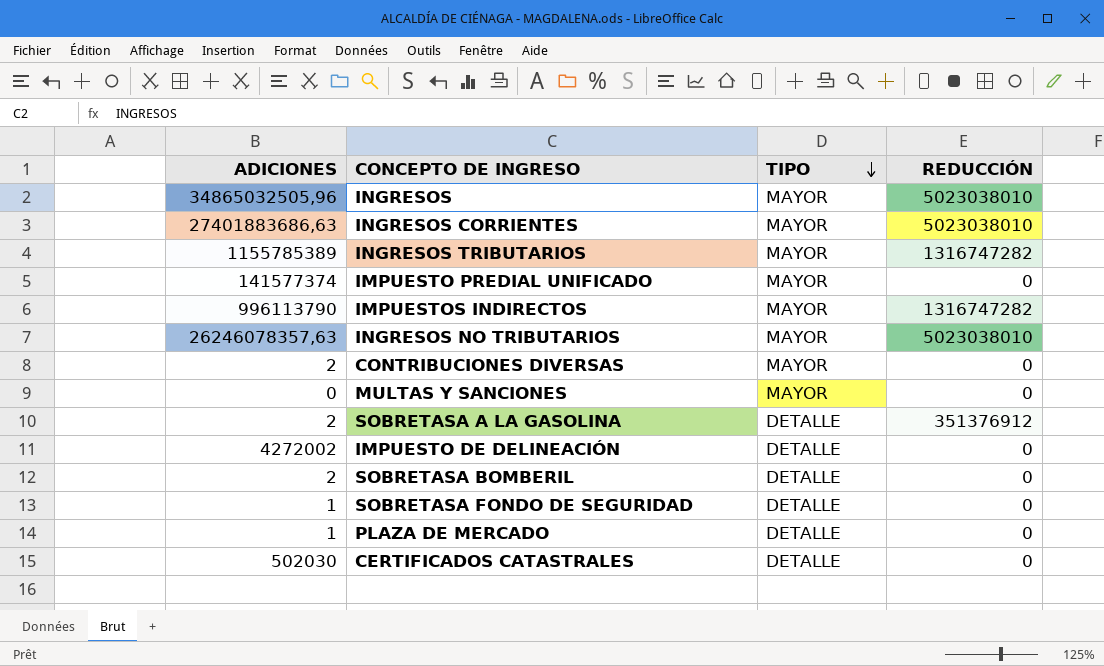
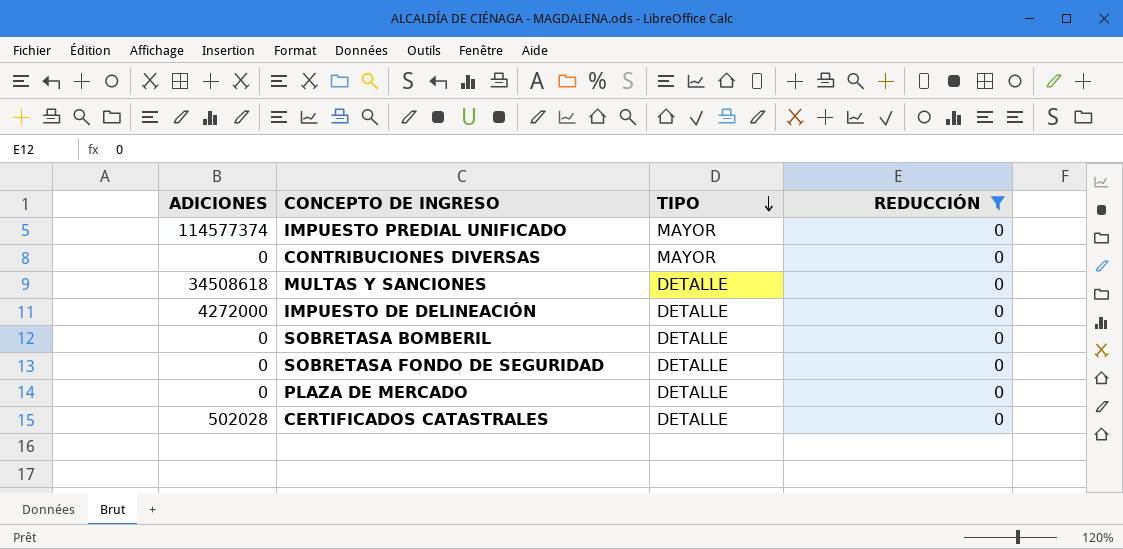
filter: none -> REDUCCIÓN = 0
IMPUESTO PREDIAL UNIFICADO | ADICIONES: 141577374 -> 114577374
CONTRIBUCIONES DIVERSAS | ADICIONES: 2 -> 0
MULTAS Y SANCIONES | ADICIONES: 0 -> 34508618
MULTAS Y SANCIONES | TIPO: MAYOR -> DETALLE
IMPUESTO DE DELINEACIÓN | ADICIONES: 4272002 -> 4272000
SOBRETASA BOMBERIL | ADICIONES: 2 -> 0
SOBRETASA FONDO DE SEGURIDAD | ADICIONES: 1 -> 0
PLAZA DE MERCADO | ADICIONES: 1 -> 0
CERTIFICADOS CATASTRALES | ADICIONES: 502030 -> 502028

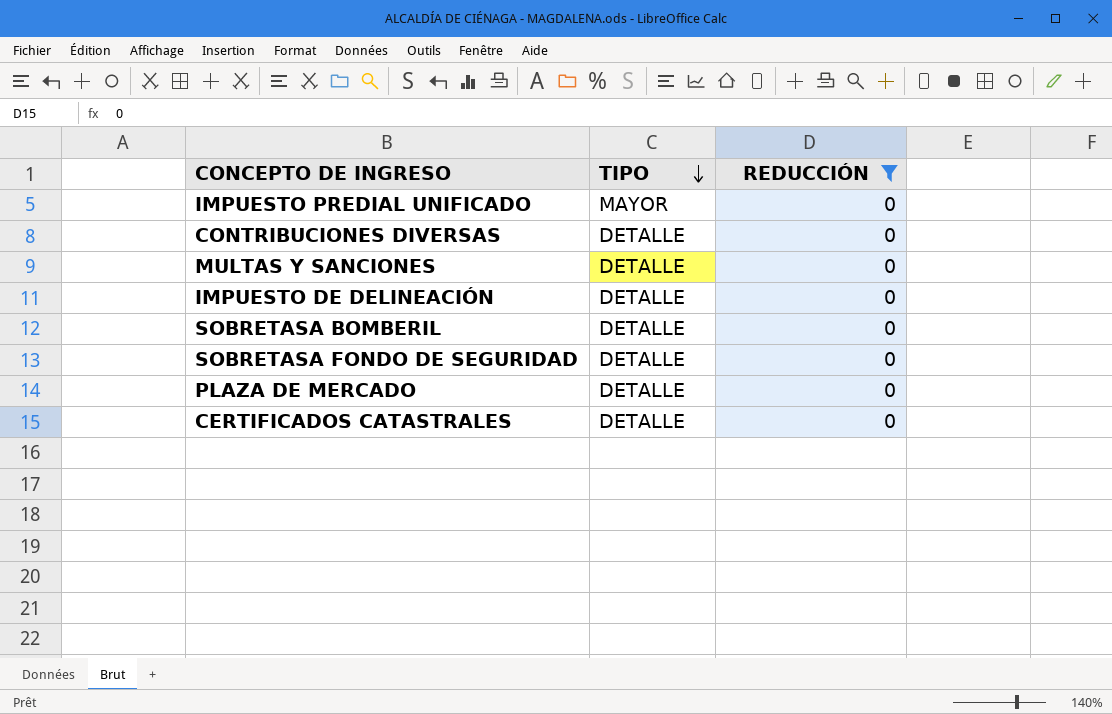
column ADICIONES | position: 1 -> none
CONTRIBUCIONES DIVERSAS | TIPO: MAYOR -> DETALLE

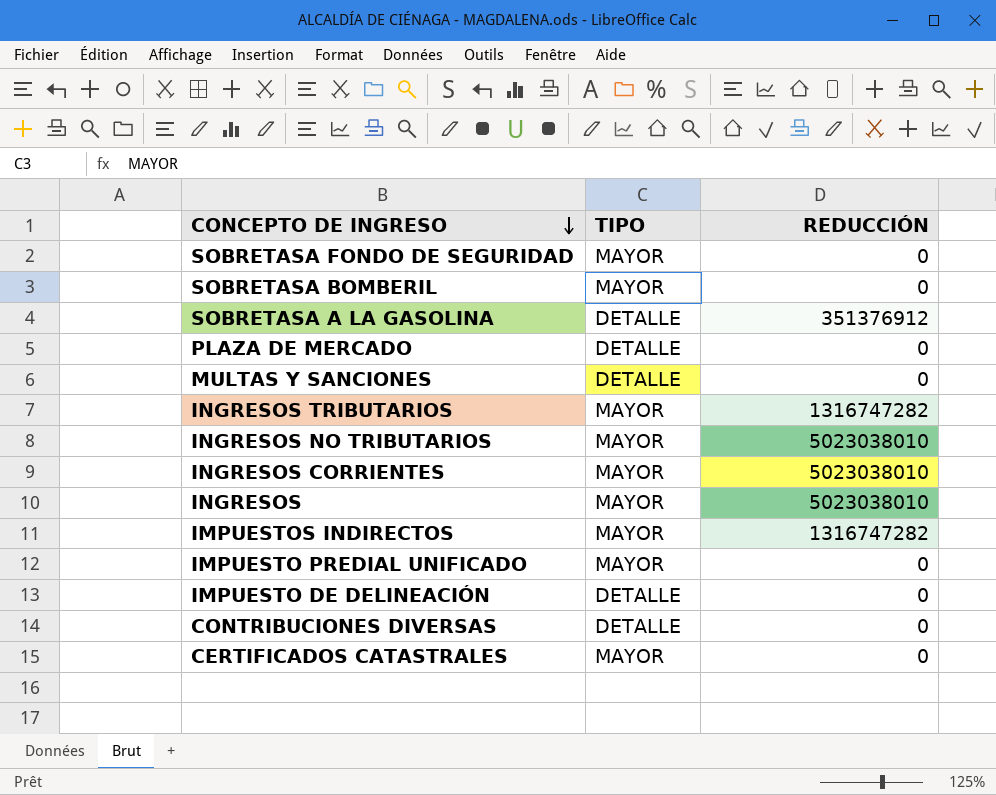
filter: REDUCCIÓN = 0 -> none
row order: TIPO descending -> CONCEPTO DE INGRESO descending
SOBRETASA FONDO DE SEGURIDAD | TIPO: DETALLE -> MAYOR
SOBRETASA BOMBERIL | TIPO: DETALLE -> MAYOR
CERTIFICADOS CATASTRALES | TIPO: DETALLE -> MAYOR

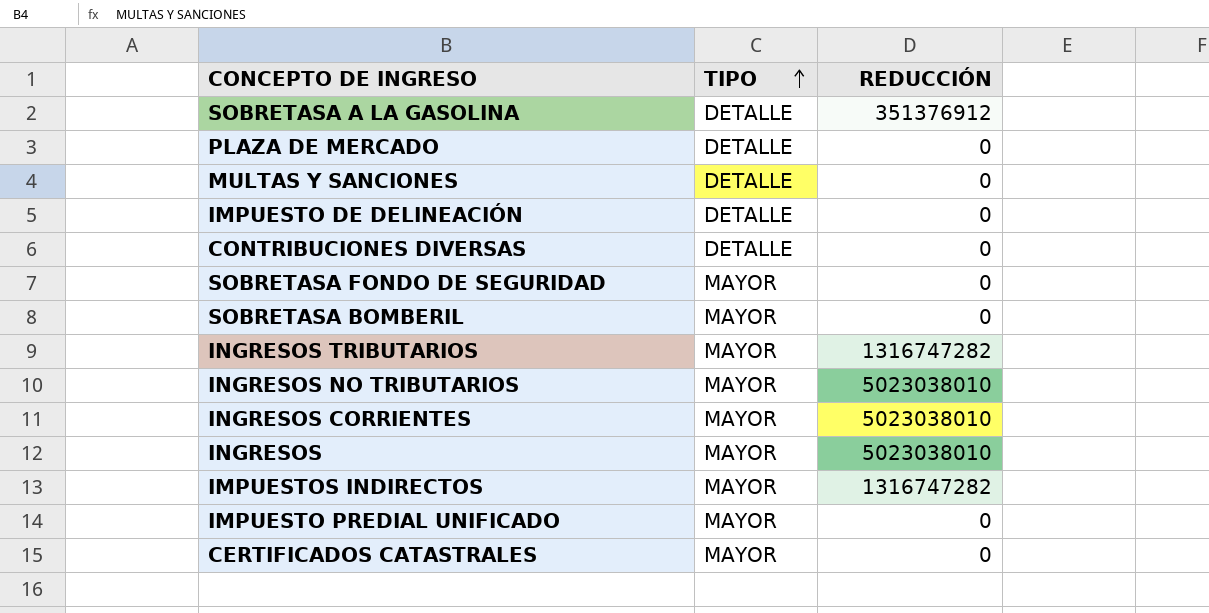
row order: CONCEPTO DE INGRESO descending -> TIPO ascending

